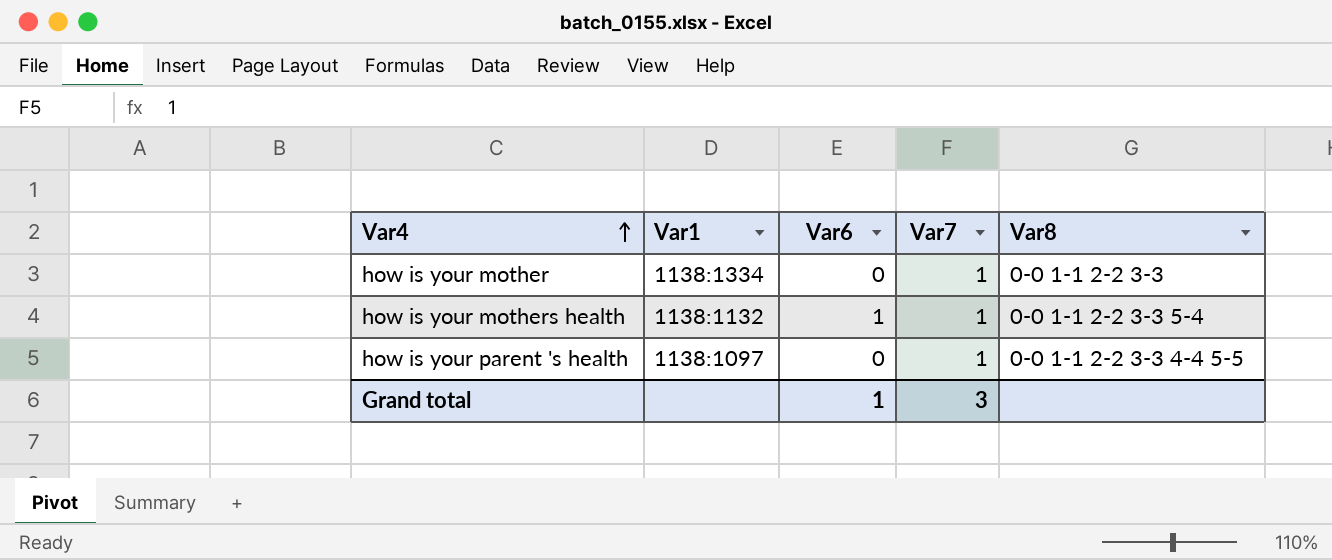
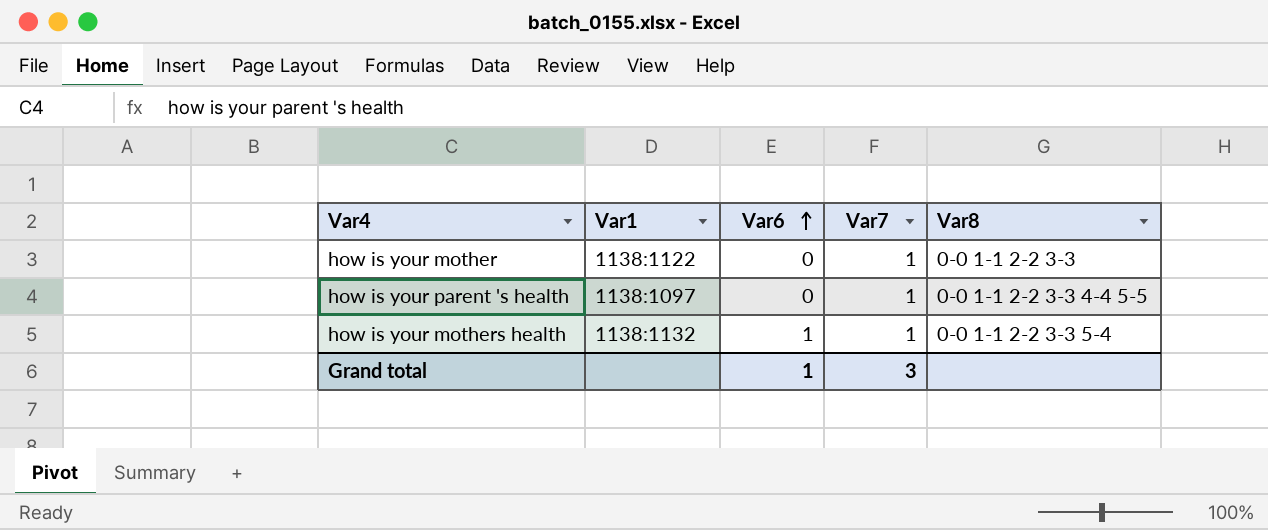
row order: Var4 ascending -> Var6 ascending
how is your mother | Var1: 1138:1334 -> 1138:1122

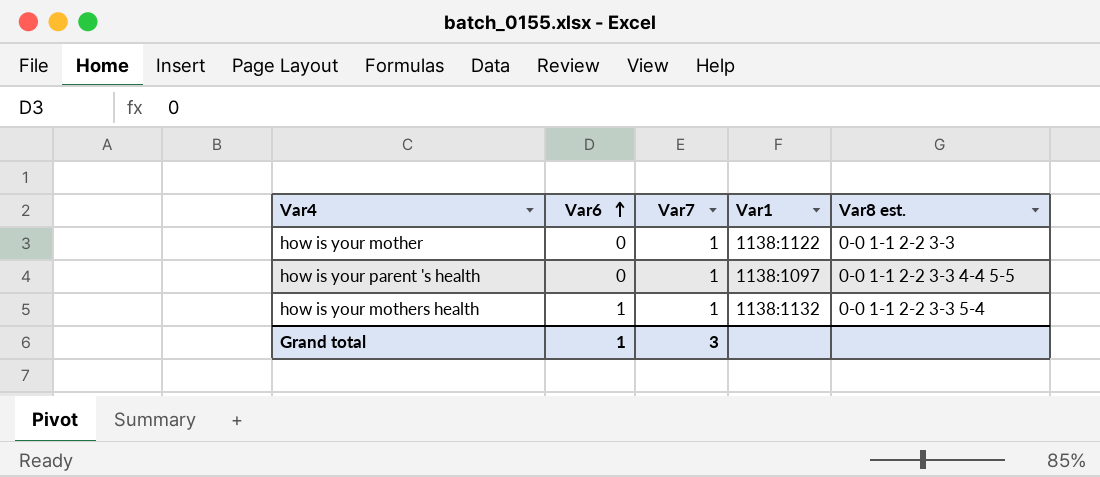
column Var1 | position: 2 -> 4
column name: Var8 -> Var8 est.

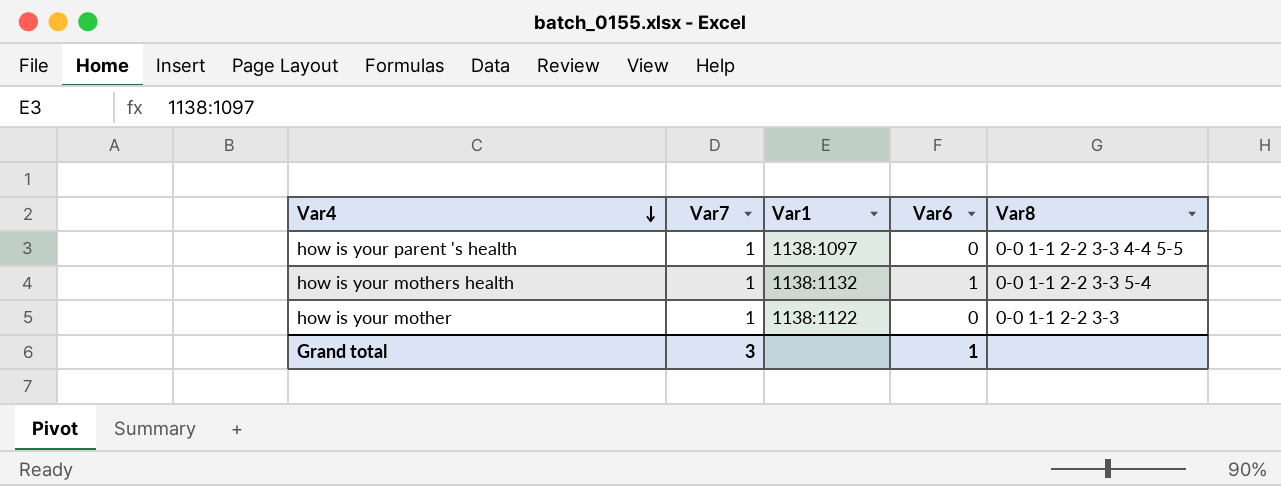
row order: Var6 ascending -> Var4 descending
column Var6 | position: 2 -> 4
column name: Var8 est. -> Var8

